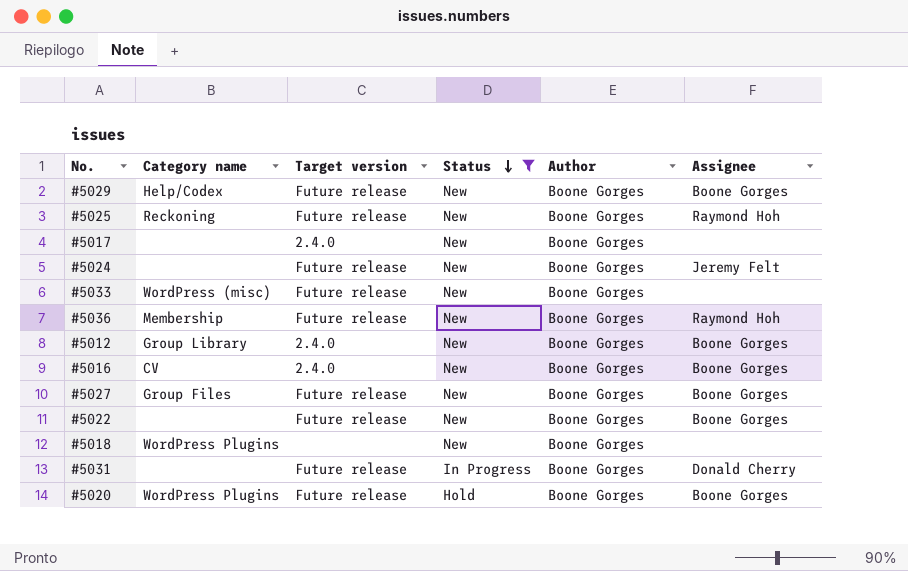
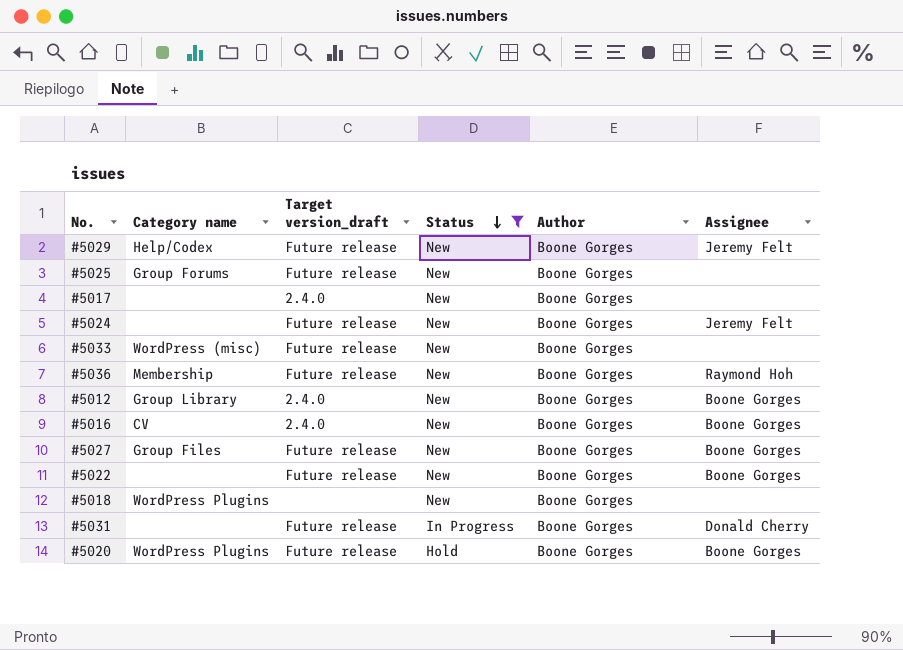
column name: Target version -> Target version_draft
#5029 | Assignee: Boone Gorges -> Jeremy Felt
#5025 | Category name: Reckoning -> Group Forums
#5025 | Assignee: Raymond Hoh -> none

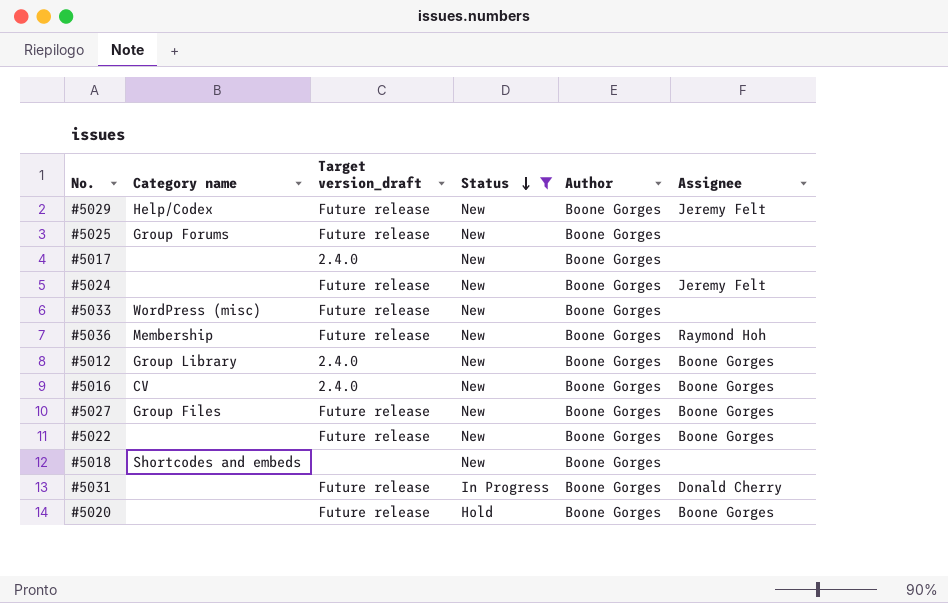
#5018 | Category name: WordPress Plugins -> Shortcodes and embeds
#5020 | Category name: WordPress Plugins -> none

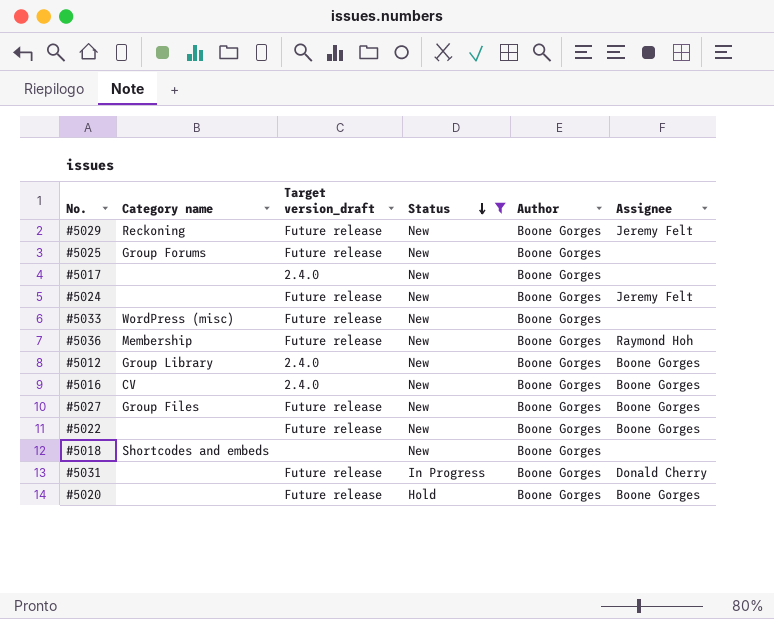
#5029 | Category name: Help/Codex -> Reckoning

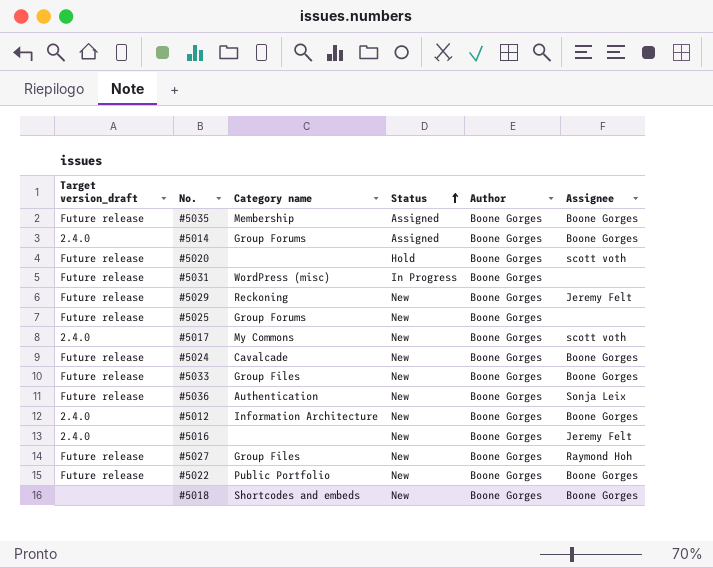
filter: Status != Assigned -> none
row order: Status descending -> Status ascending
column Target version_draft | position: 3 -> 1
#5020 | Assignee: Boone Gorges -> scott voth
#5031 | Category name: none -> WordPress (misc)
#5031 | Assignee: Donald Cherry -> none
#5017 | Category name: none -> My Commons
#5017 | Assignee: none -> scott voth
#5024 | Category name: none -> Cavalcade
#5024 | Assignee: Jeremy Felt -> Boone Gorges
#5033 | Category name: WordPress (misc) -> Group Files
#5033 | Assignee: none -> Boone Gorges
#5036 | Category name: Membership -> Authentication
#5036 | Assignee: Raymond Hoh -> Sonja Leix
#5012 | Category name: Group Library -> Information Architecture
#5016 | Category name: CV -> none
#5016 | Assignee: Boone Gorges -> Jeremy Felt
#5027 | Assignee: Boone Gorges -> Raymond Hoh
#5022 | Category name: none -> Public Portfolio
#5018 | Assignee: none -> Boone Gorges

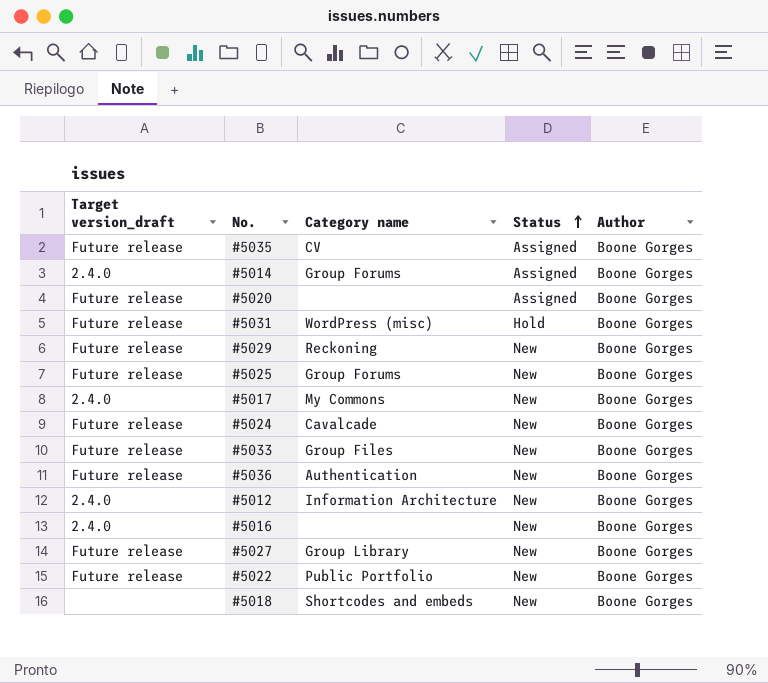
column Assignee | position: 6 -> none
#5035 | Category name: Membership -> CV
#5020 | Status: Hold -> Assigned
#5031 | Status: In Progress -> Hold
#5027 | Category name: Group Files -> Group Library

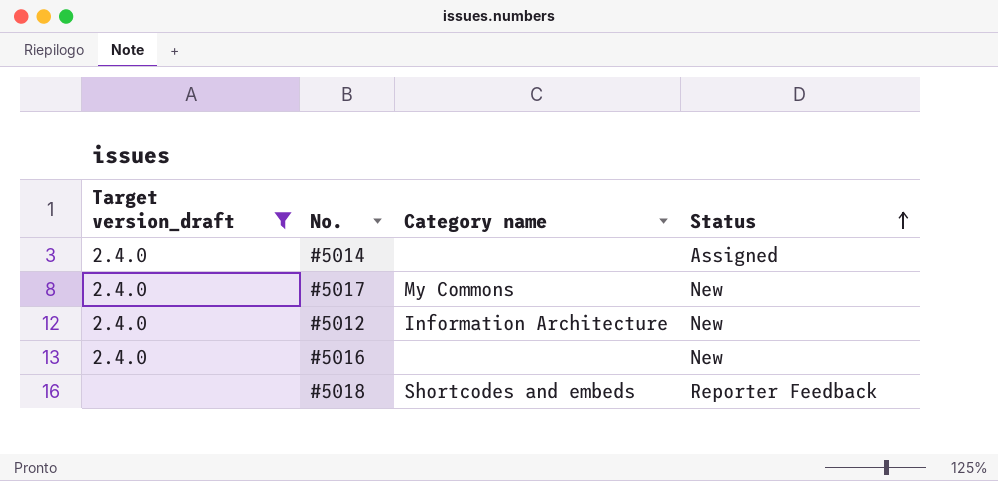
filter: none -> Target version_draft != Future release
column Author | position: 5 -> none
#5014 | Category name: Group Forums -> none
#5018 | Status: New -> Reporter Feedback

